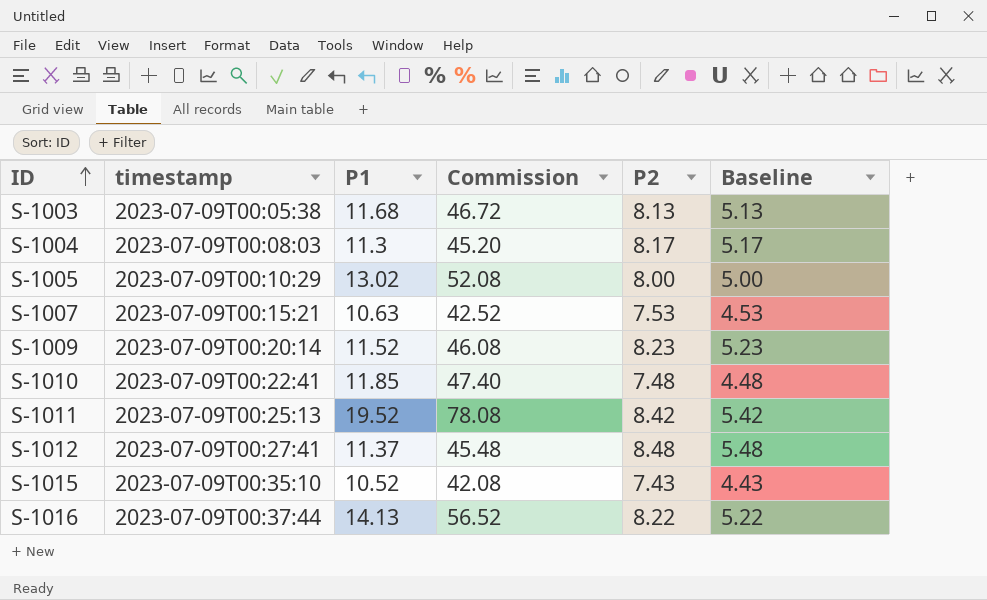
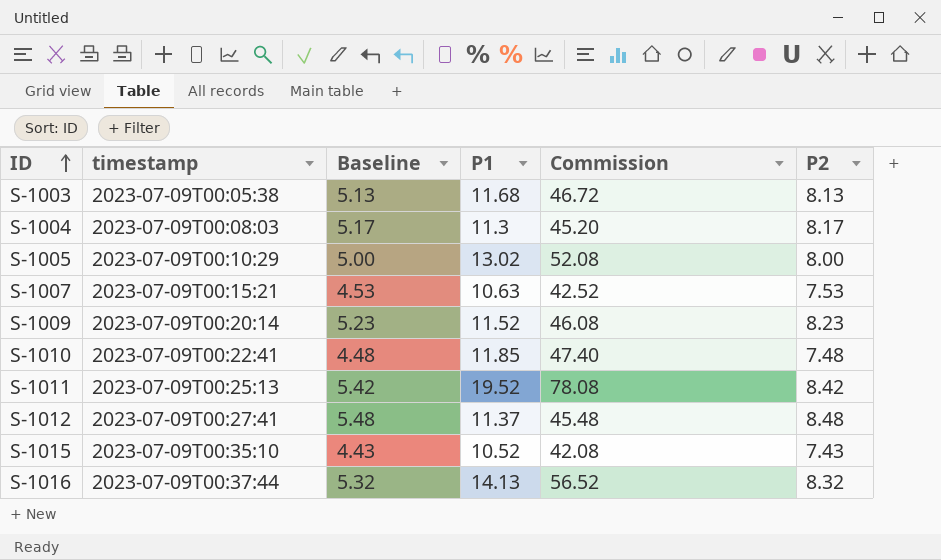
column Baseline | position: 6 -> 3
S-1016 | Baseline: 5.22 -> 5.32
S-1016 | P2: 8.22 -> 8.32

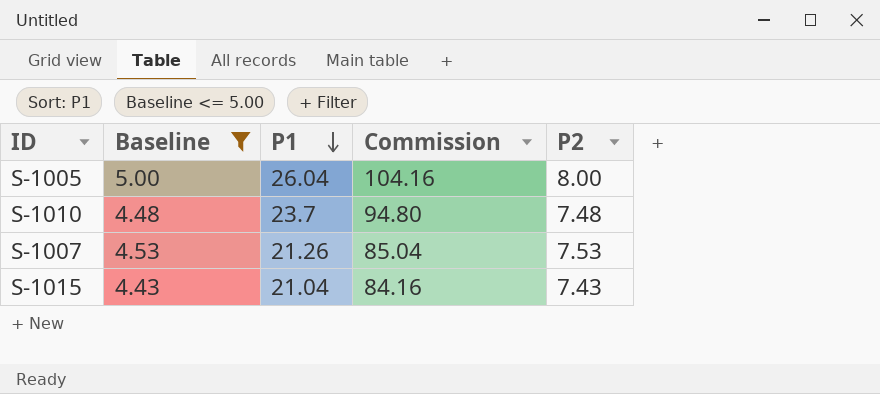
filter: none -> Baseline <= 5.00
row order: ID ascending -> P1 descending
column timestamp | position: 2 -> none
S-1005 | P1: 13.02 -> 26.04
S-1005 | Commission: 52.08 -> 104.16
S-1010 | P1: 11.85 -> 23.7
S-1010 | Commission: 47.40 -> 94.80
S-1007 | P1: 10.63 -> 21.26
S-1007 | Commission: 42.52 -> 85.04
S-1015 | P1: 10.52 -> 21.04
S-1015 | Commission: 42.08 -> 84.16

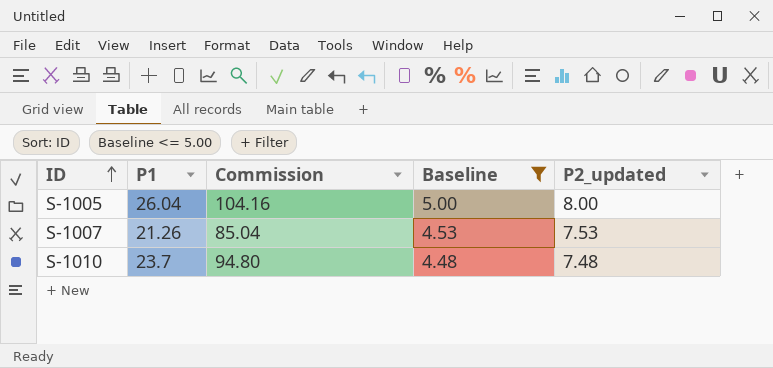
row order: P1 descending -> ID ascending
column Baseline | position: 2 -> 4
column name: P2 -> P2_updated
row S-1015: 4.43 | 21.04 | 84.16 | 7.43 -> none

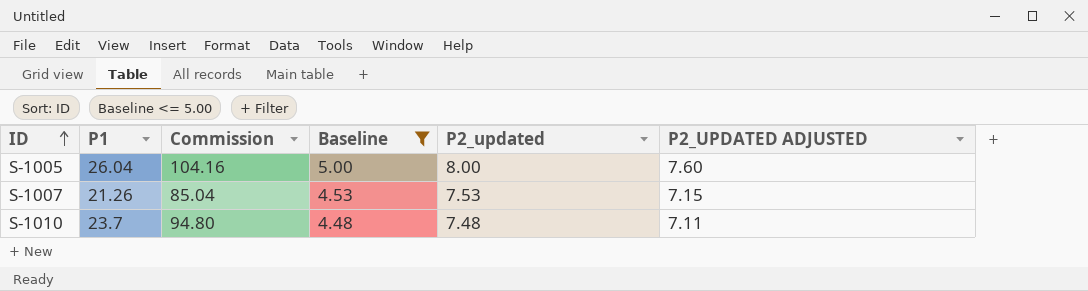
column P2_UPDATED ADJUSTED | formula: none -> [P2_updated] * 0.95

